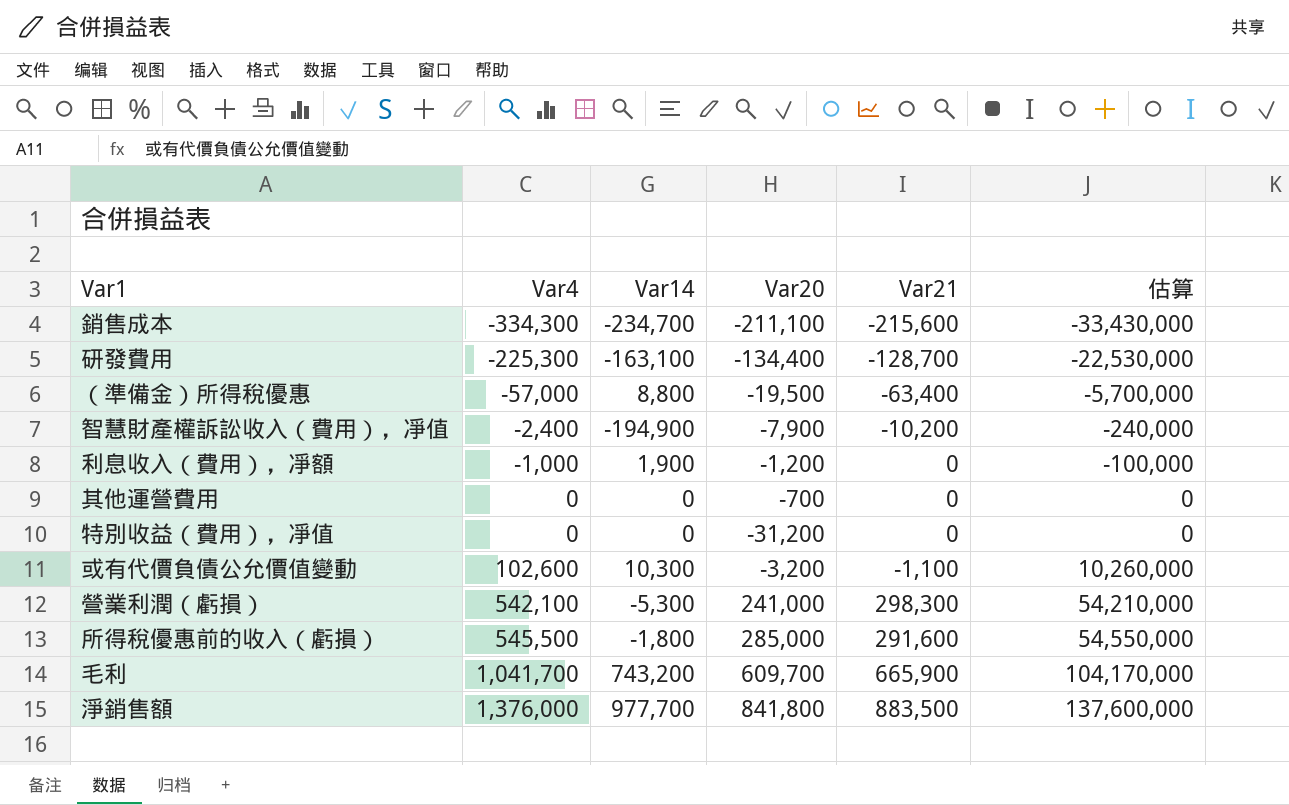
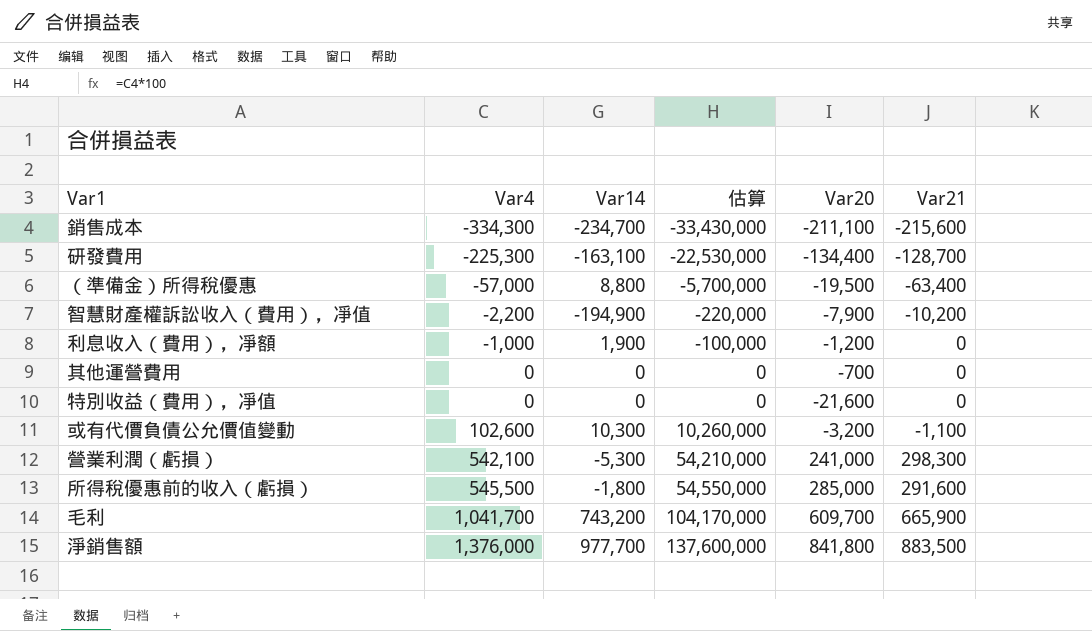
column 估算 | position: 6 -> 4
智慧財產權訴訟收入（費用），凈值 | Var4: -2,400 -> -2,200
智慧財產權訴訟收入（費用），凈值 | 估算: -240,000 -> -220,000
特別收益（費用），凈值 | Var20: -31,200 -> -21,600

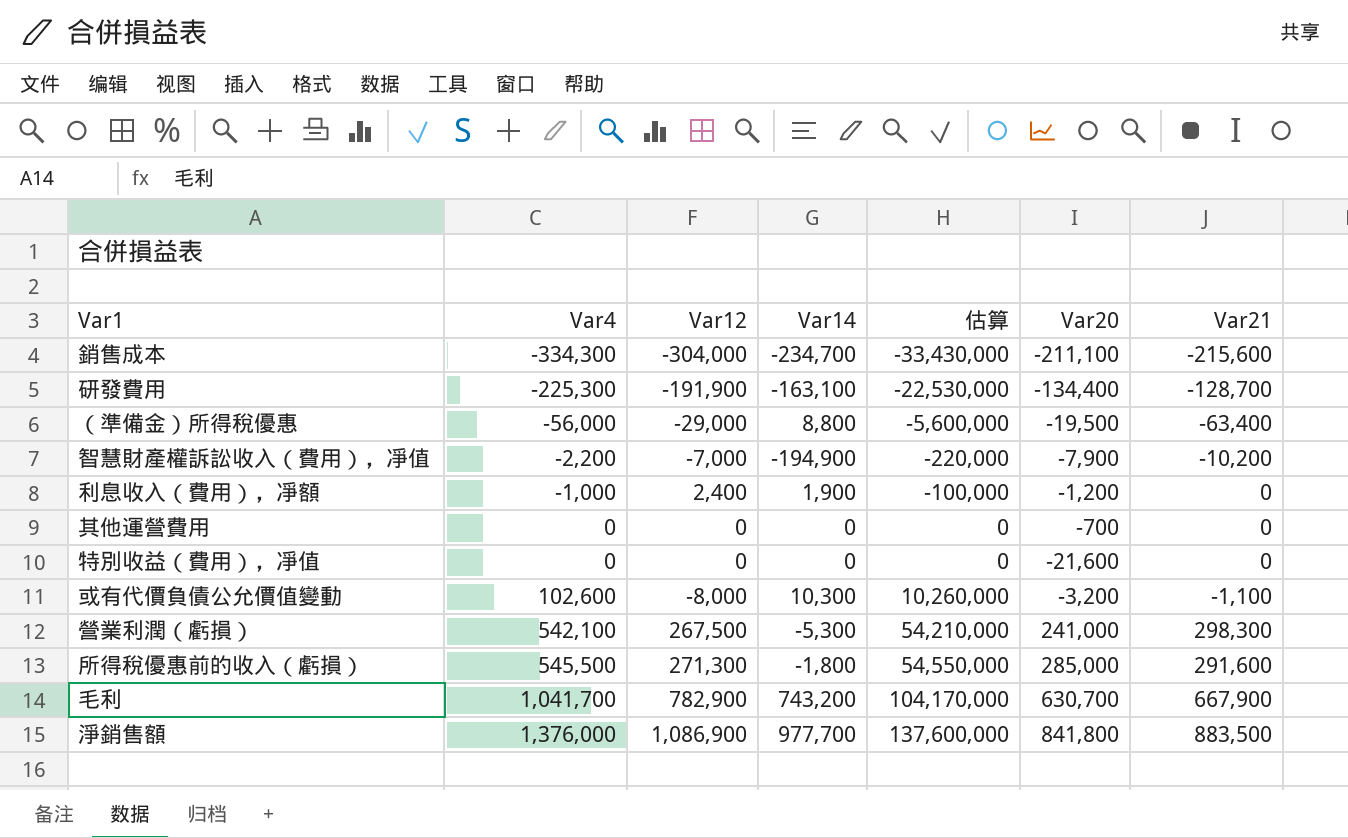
column Var12 | position: none -> 3
（準備金）所得稅優惠 | Var4: -57,000 -> -56,000
（準備金）所得稅優惠 | 估算: -5,700,000 -> -5,600,000
毛利 | Var20: 609,700 -> 630,700
毛利 | Var21: 665,900 -> 667,900

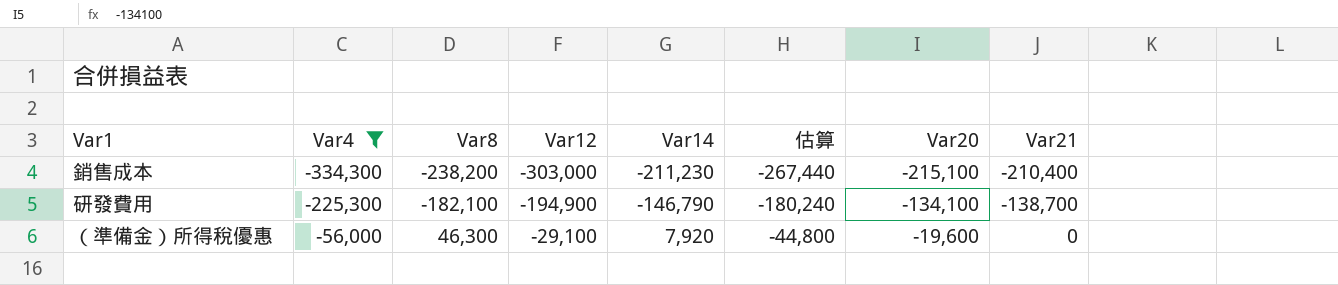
filter: none -> Var4 <= -56,000
column Var8 | position: none -> 3
column 估算 | formula: [Var4] * 100 -> [Var4] * 0.8
銷售成本 | Var12: -304,000 -> -303,000
銷售成本 | Var14: -234,700 -> -211,230
銷售成本 | Var20: -211,100 -> -215,100
銷售成本 | Var21: -215,600 -> -210,400
研發費用 | Var12: -191,900 -> -194,900
研發費用 | Var14: -163,100 -> -146,790
研發費用 | Var20: -134,400 -> -134,100
研發費用 | Var21: -128,700 -> -138,700
（準備金）所得稅優惠 | Var12: -29,000 -> -29,100
（準備金）所得稅優惠 | Var14: 8,800 -> 7,920
（準備金）所得稅優惠 | Var20: -19,500 -> -19,600
（準備金）所得稅優惠 | Var21: -63,400 -> 0

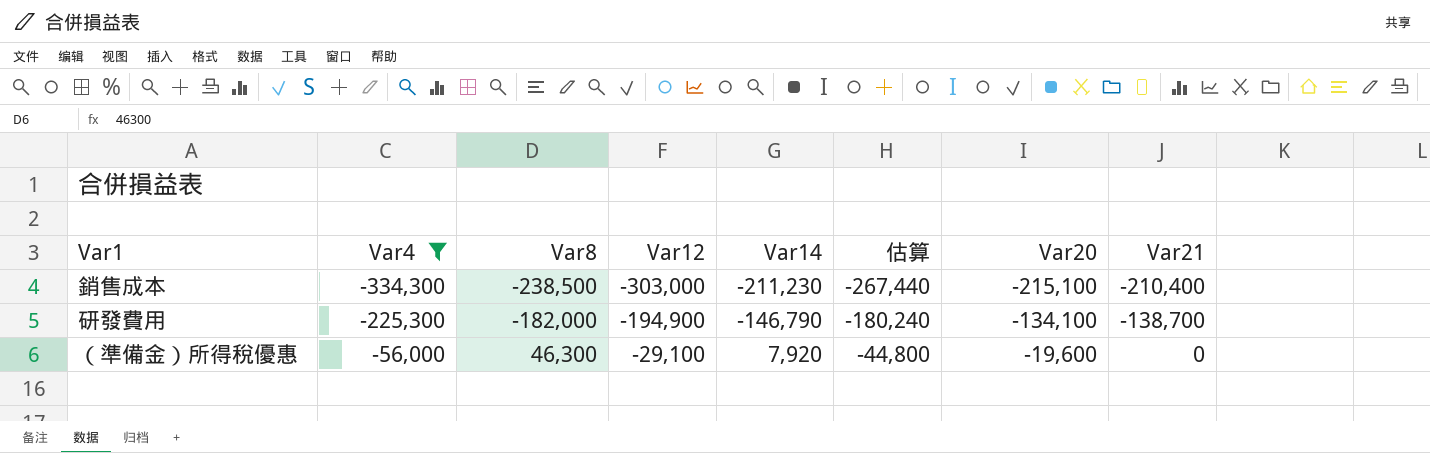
銷售成本 | Var8: -238,200 -> -238,500
研發費用 | Var8: -182,100 -> -182,000

